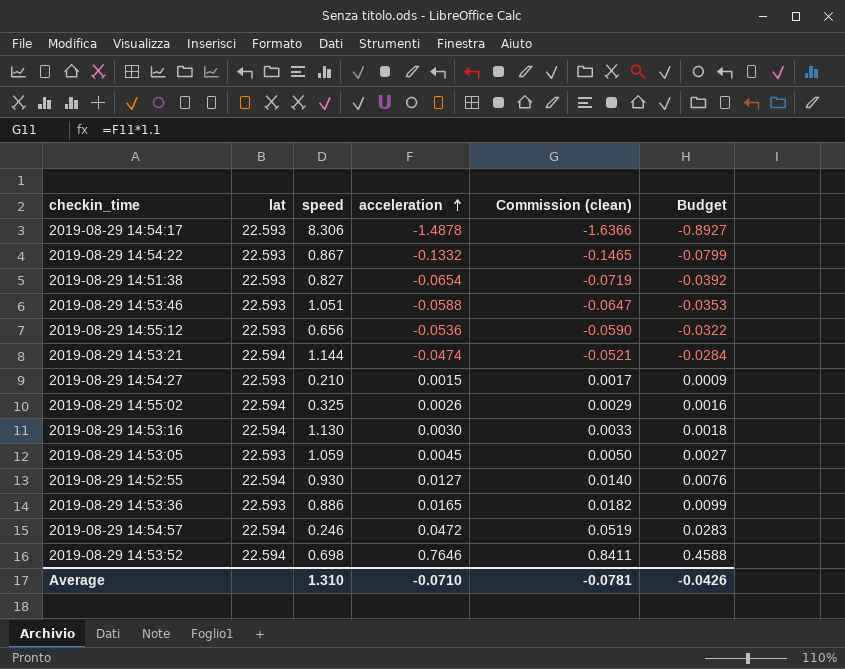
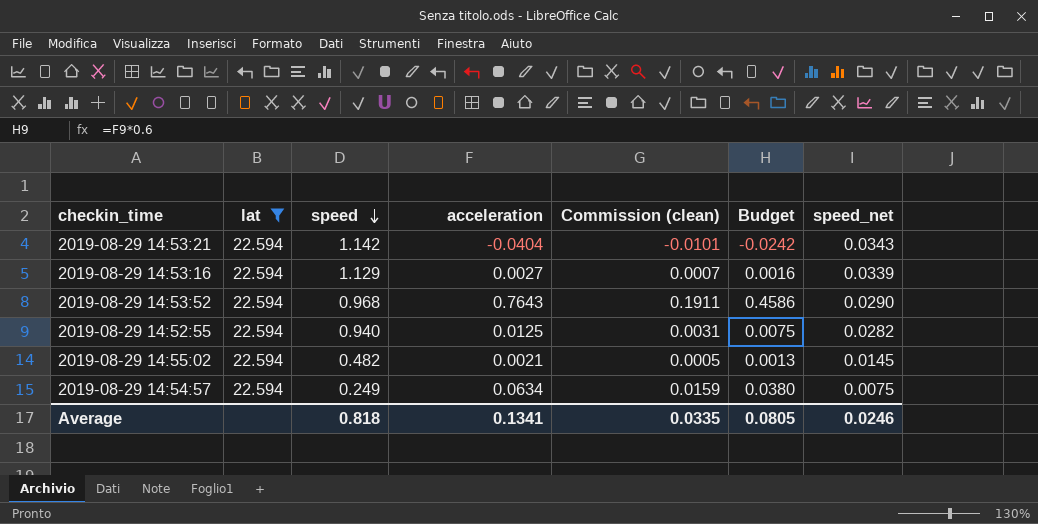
filter: none -> lat = 22.594
row order: acceleration ascending -> speed descending
column Commission (clean) | formula: [acceleration] * 1.1 -> [acceleration] * 0.25
column speed_net | formula: none -> [speed] * 0.03
2019-08-29 14:53:21 | speed: 1.144 -> 1.142
2019-08-29 14:53:21 | acceleration: -0.0474 -> -0.0404
2019-08-29 14:53:21 | Budget: -0.0284 -> -0.0242
2019-08-29 14:53:16 | speed: 1.130 -> 1.129
2019-08-29 14:53:16 | acceleration: 0.0030 -> 0.0027
2019-08-29 14:53:16 | Budget: 0.0018 -> 0.0016
2019-08-29 14:53:52 | speed: 0.698 -> 0.968
2019-08-29 14:53:52 | acceleration: 0.7646 -> 0.7643
2019-08-29 14:53:52 | Budget: 0.4588 -> 0.4586
2019-08-29 14:52:55 | speed: 0.930 -> 0.940
2019-08-29 14:52:55 | acceleration: 0.0127 -> 0.0125
2019-08-29 14:52:55 | Budget: 0.0076 -> 0.0075
2019-08-29 14:55:02 | speed: 0.325 -> 0.482
2019-08-29 14:55:02 | acceleration: 0.0026 -> 0.0021
2019-08-29 14:55:02 | Budget: 0.0016 -> 0.0013
2019-08-29 14:54:57 | speed: 0.246 -> 0.249
2019-08-29 14:54:57 | acceleration: 0.0472 -> 0.0634
2019-08-29 14:54:57 | Budget: 0.0283 -> 0.0380
Average | speed: 1.310 -> 0.818
Average | acceleration: -0.0710 -> 0.1341
Average | Commission (clean): -0.0781 -> 0.0335
Average | Budget: -0.0426 -> 0.0805

